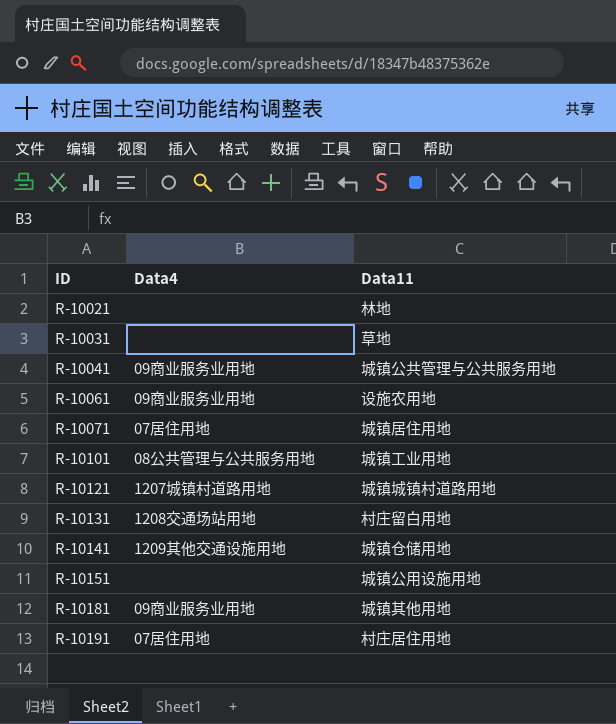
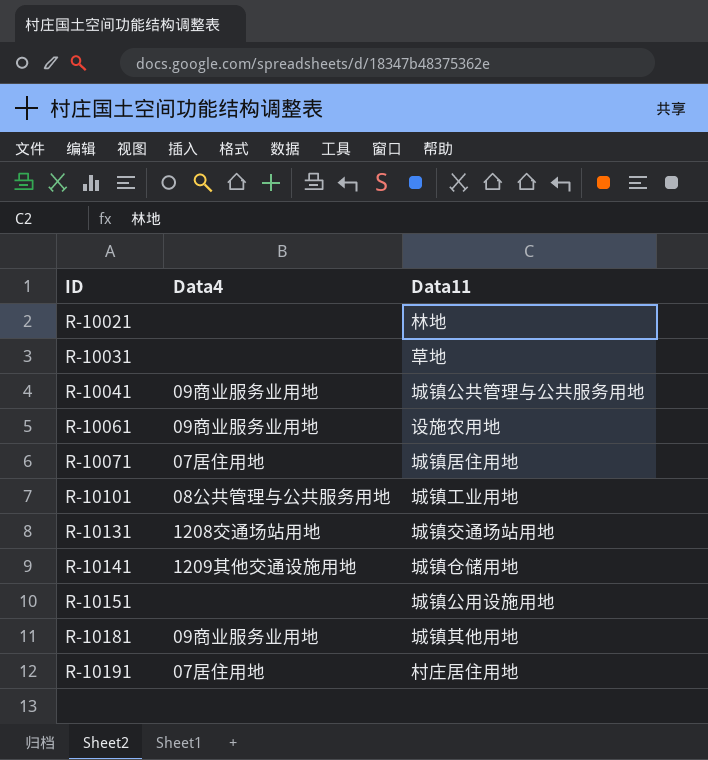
row R-10121: 1207城镇村道路用地 | 城镇城镇村道路用地 -> none
R-10131 | Data11: 村庄留白用地 -> 城镇交通场站用地

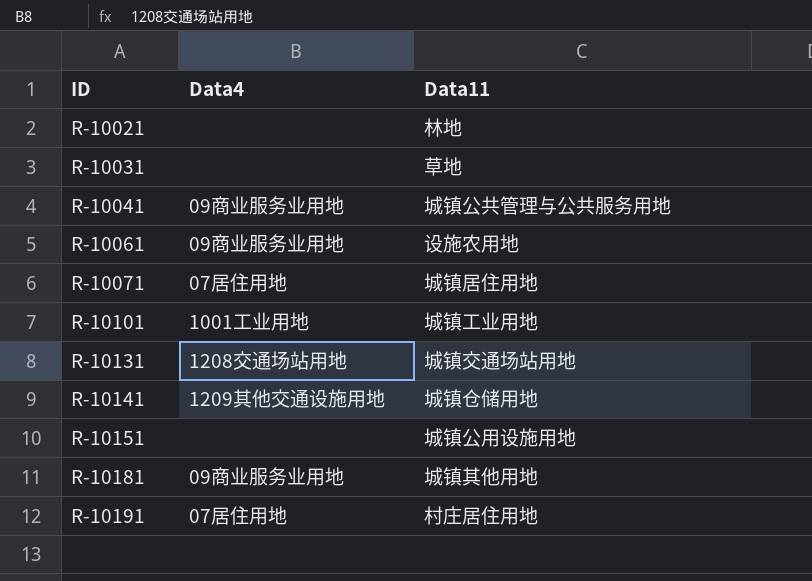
R-10101 | Data4: 08公共管理与公共服务用地 -> 1001工业用地

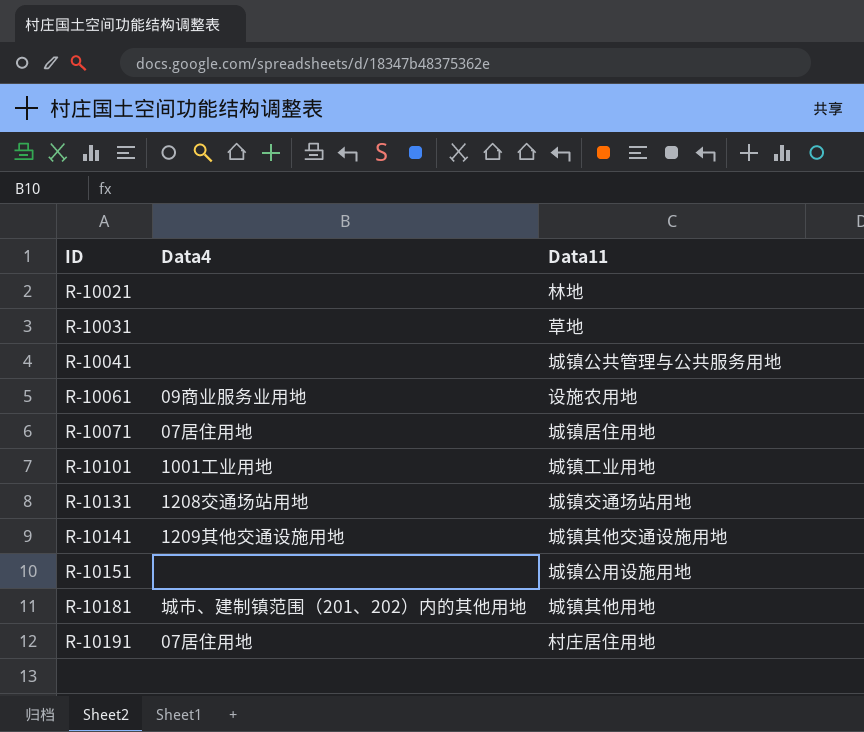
R-10041 | Data4: 09商业服务业用地 -> none
R-10141 | Data11: 城镇仓储用地 -> 城镇其他交通设施用地
R-10181 | Data4: 09商业服务业用地 -> 城市、建制镇范围（201、202）内的其他用地

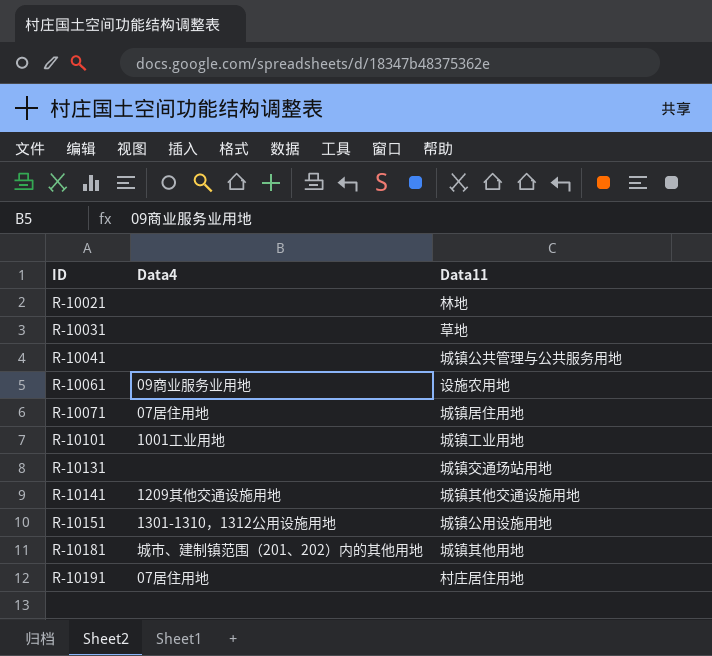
R-10131 | Data4: 1208交通场站用地 -> none
R-10151 | Data4: none -> 1301-1310，1312公用设施用地

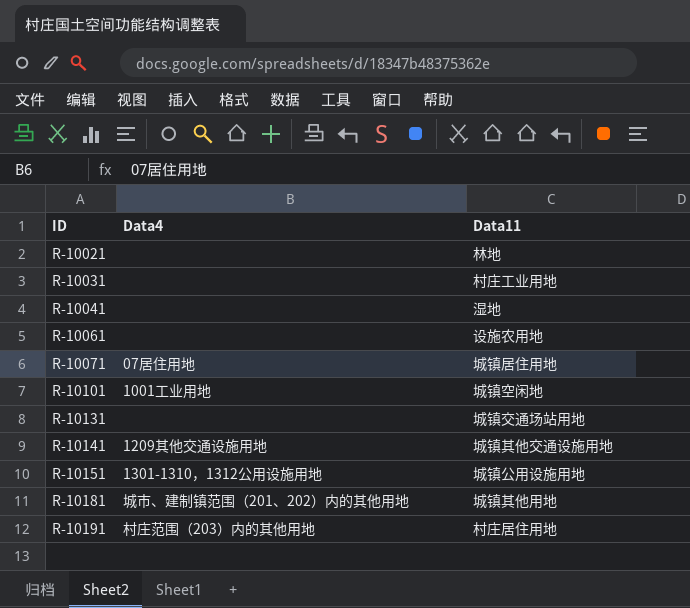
R-10031 | Data11: 草地 -> 村庄工业用地
R-10041 | Data11: 城镇公共管理与公共服务用地 -> 湿地
R-10061 | Data4: 09商业服务业用地 -> none
R-10101 | Data11: 城镇工业用地 -> 城镇空闲地
R-10191 | Data4: 07居住用地 -> 村庄范围（203）内的其他用地

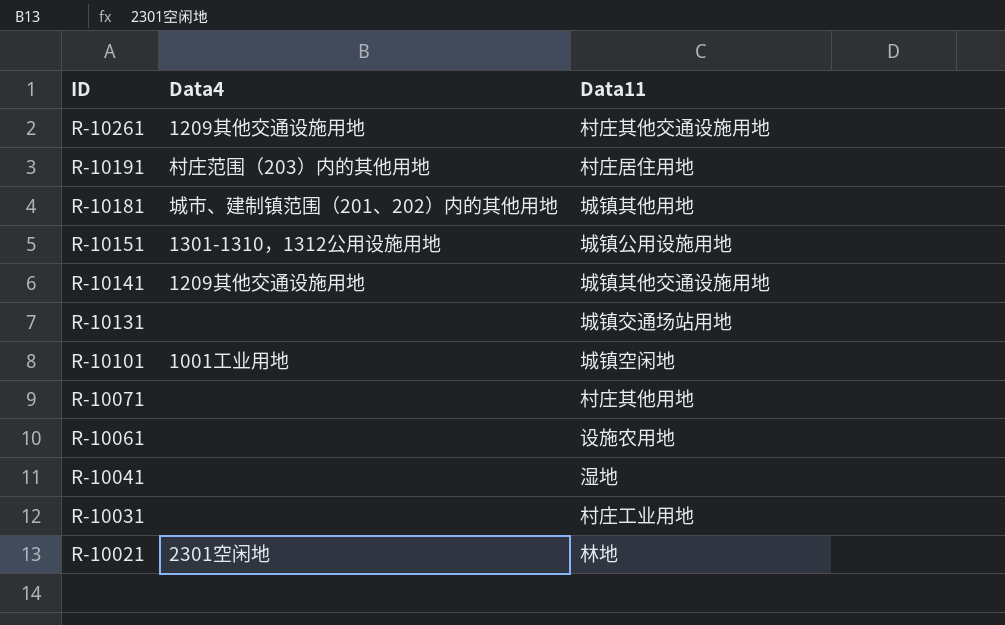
row order: ID ascending -> ID descending
row R-10261: none -> 1209其他交通设施用地 | 村庄其他交通设施用地
R-10071 | Data4: 07居住用地 -> none
R-10071 | Data11: 城镇居住用地 -> 村庄其他用地
R-10021 | Data4: none -> 2301空闲地

